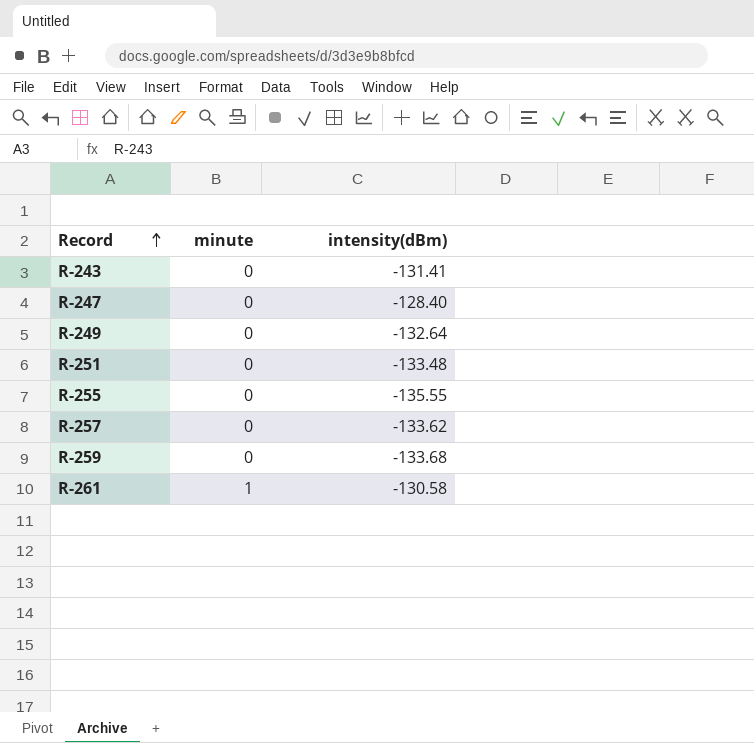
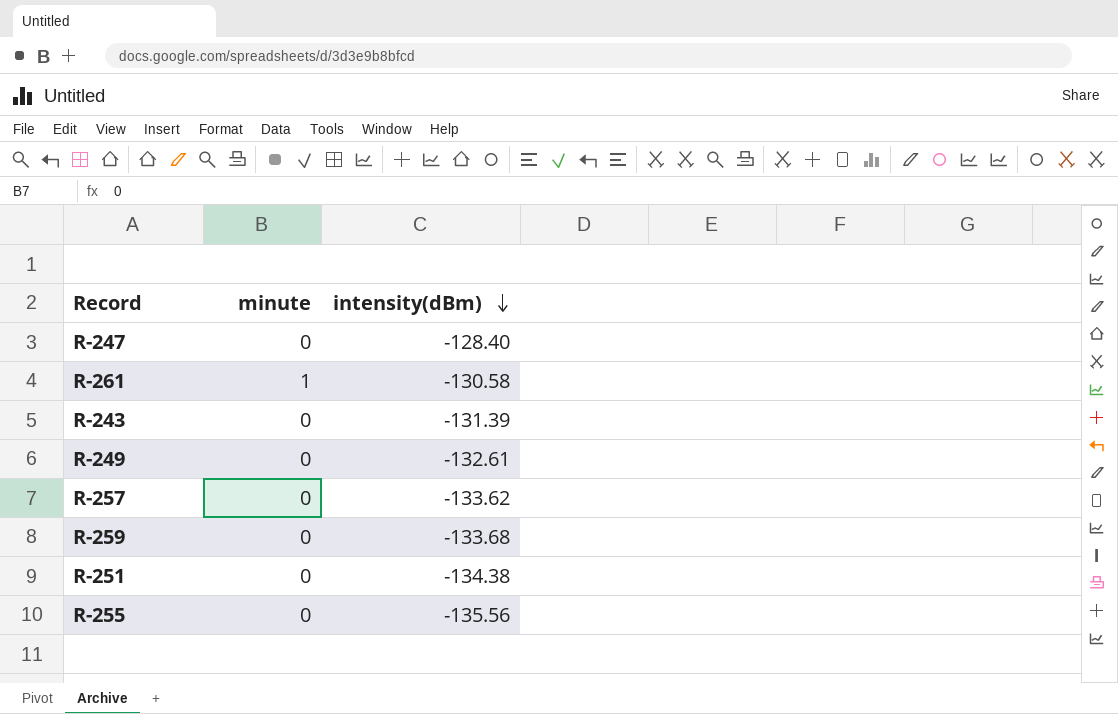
row order: Record ascending -> intensity(dBm) descending
R-243 | intensity(dBm): -131.41 -> -131.39
R-249 | intensity(dBm): -132.64 -> -132.61
R-251 | intensity(dBm): -133.48 -> -134.38
R-255 | intensity(dBm): -135.55 -> -135.56

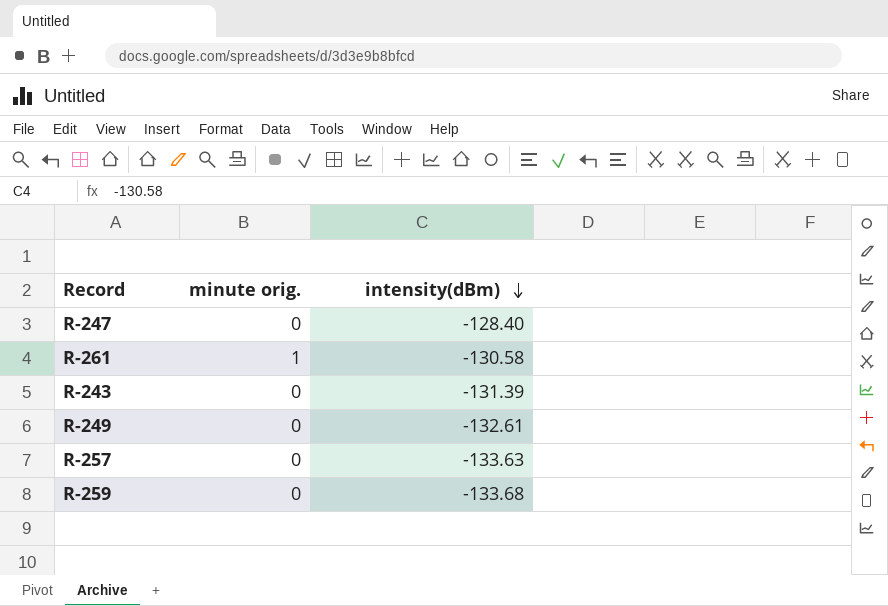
column name: minute -> minute orig.
row R-251: 0 | -134.38 -> none
row R-255: 0 | -135.56 -> none
R-257 | intensity(dBm): -133.62 -> -133.63

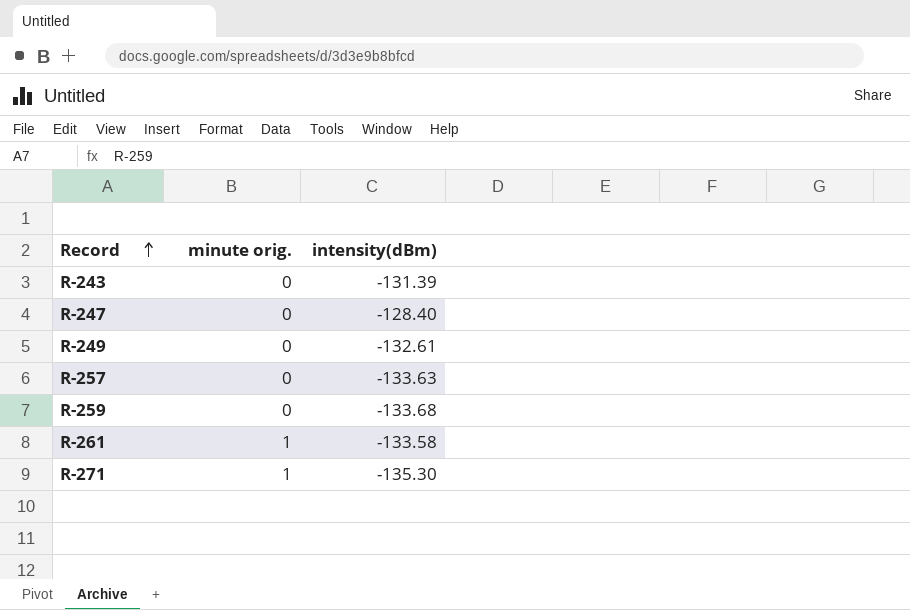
row order: intensity(dBm) descending -> Record ascending
R-261 | intensity(dBm): -130.58 -> -133.58
row R-271: none -> 1 | -135.30

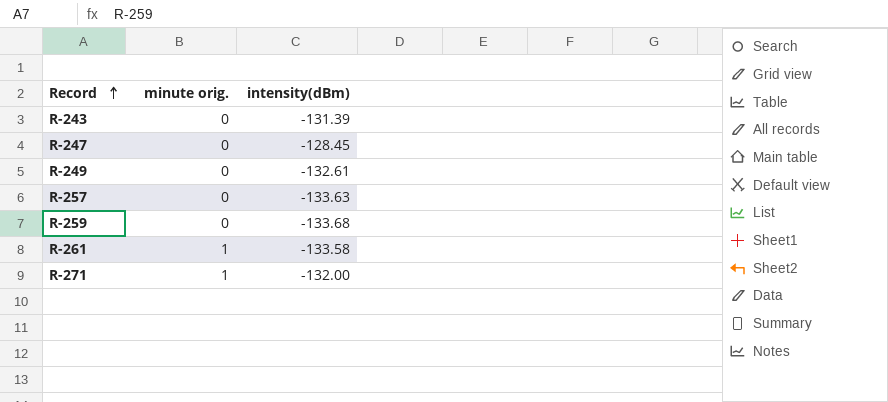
R-247 | intensity(dBm): -128.40 -> -128.45
R-271 | intensity(dBm): -135.30 -> -132.00

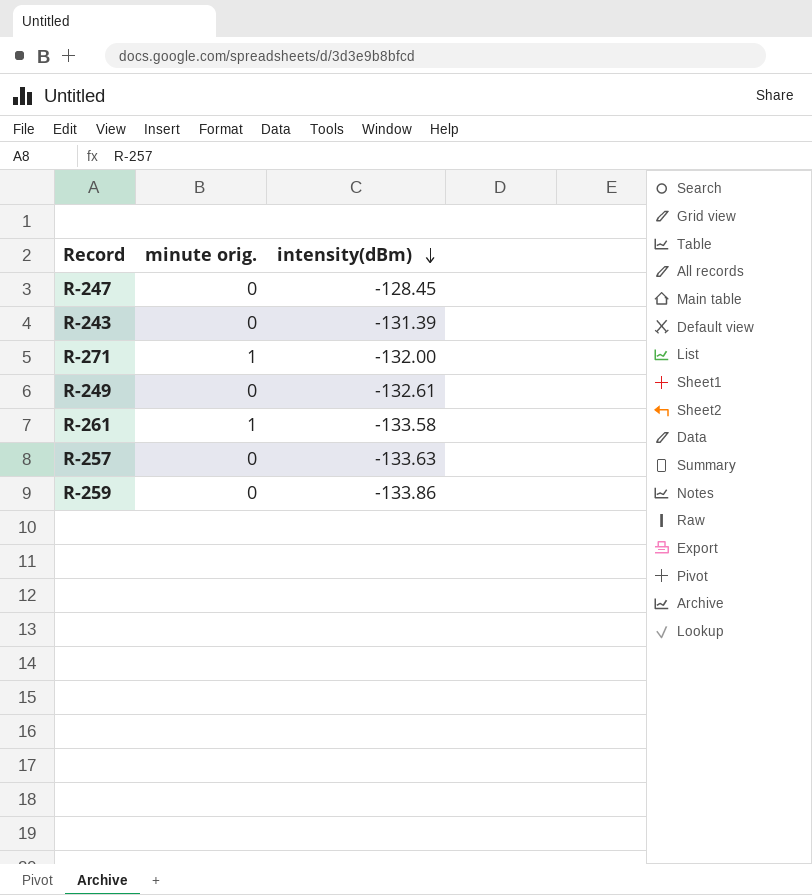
row order: Record ascending -> intensity(dBm) descending
R-259 | intensity(dBm): -133.68 -> -133.86

